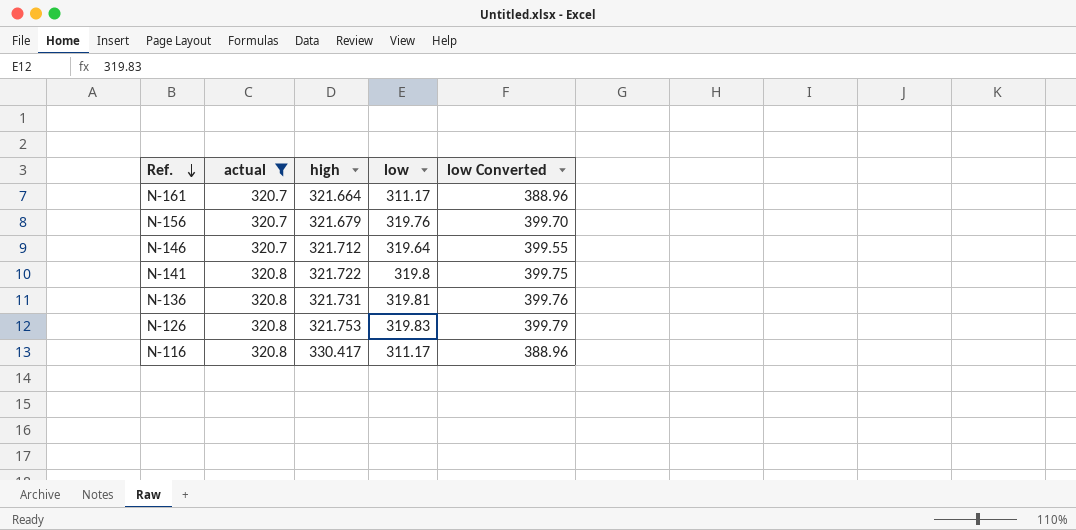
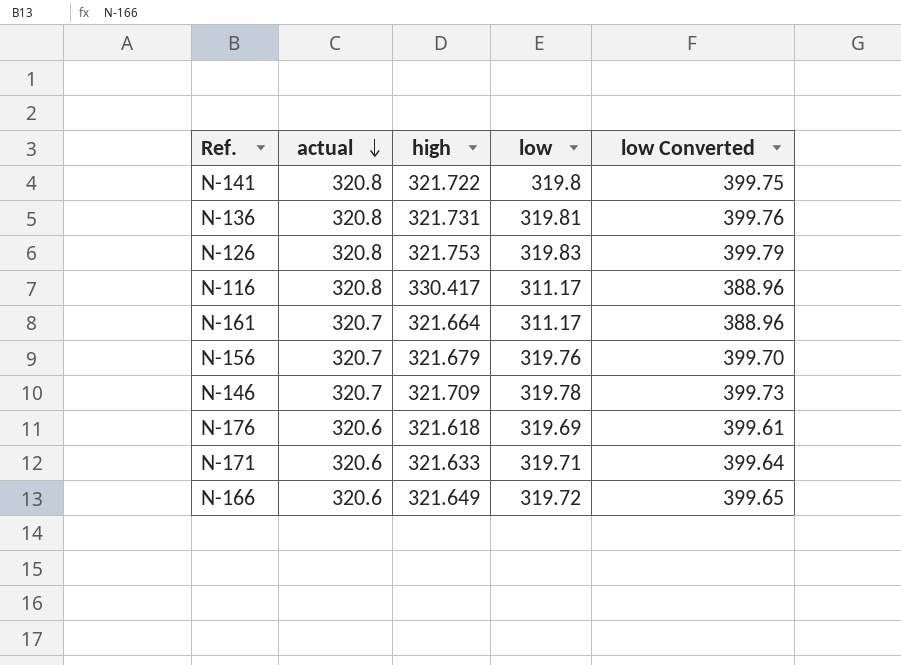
filter: actual != 320.6 -> none
row order: Ref. descending -> actual descending
N-146 | high: 321.712 -> 321.709
N-146 | low: 319.64 -> 319.78
N-146 | low Converted: 399.55 -> 399.73

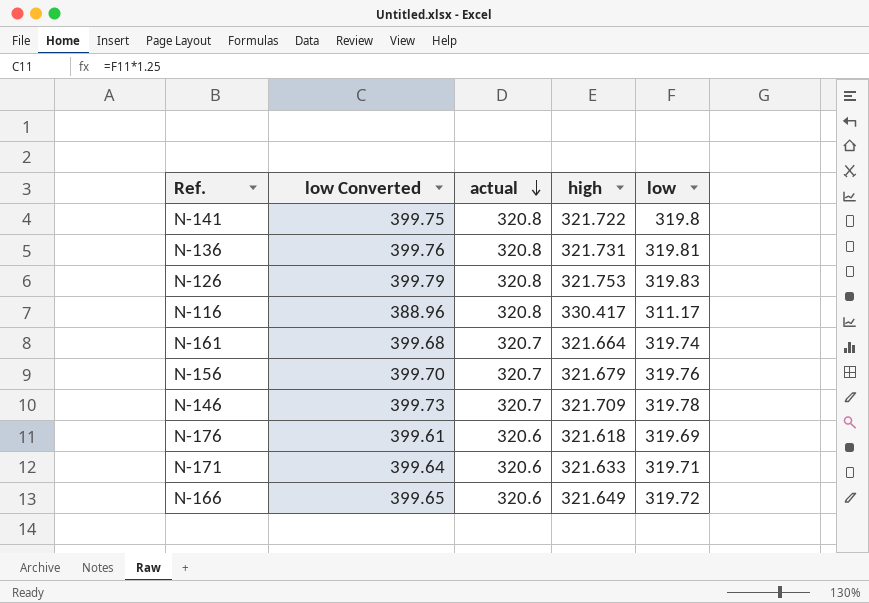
column low Converted | position: 5 -> 2
N-161 | low Converted: 388.96 -> 399.68
N-161 | low: 311.17 -> 319.74

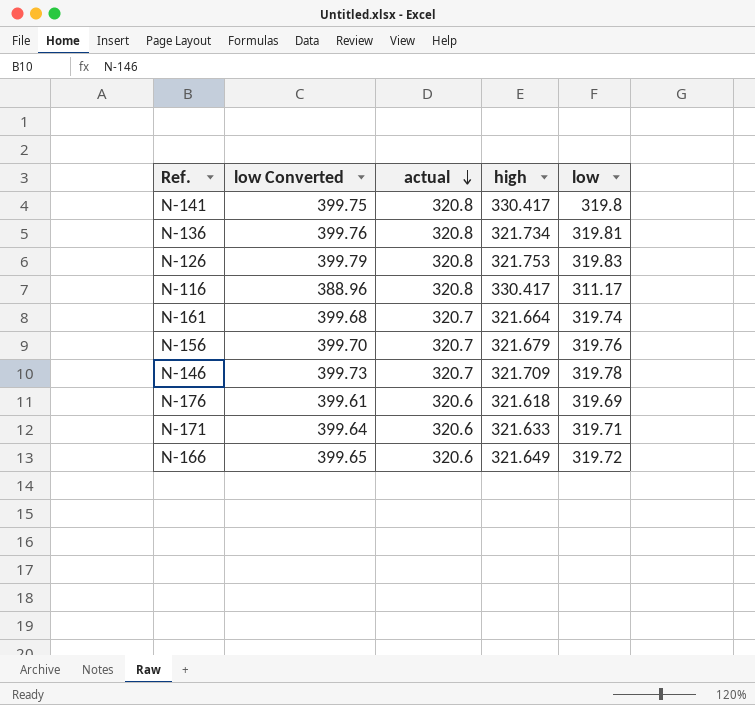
N-141 | high: 321.722 -> 330.417
N-136 | high: 321.731 -> 321.734

